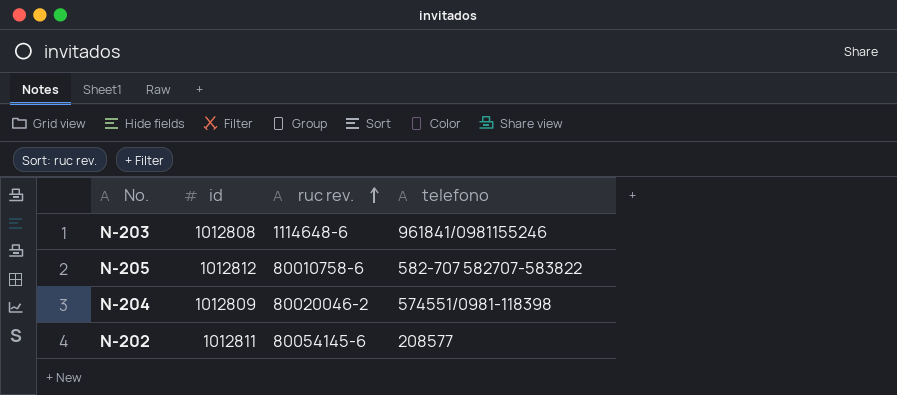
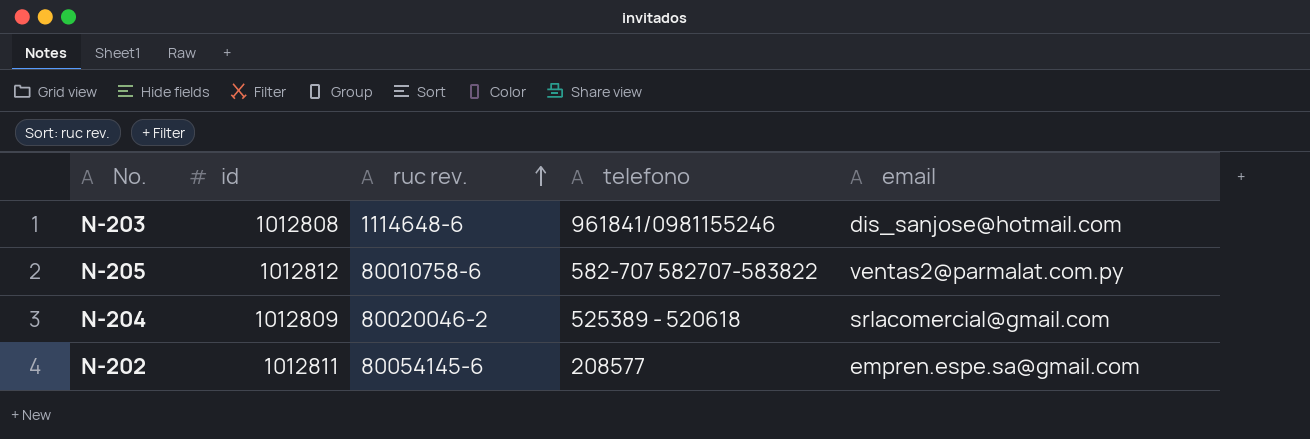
column email | position: none -> 5
N-204 | telefono: 574551/0981-118398 -> 525389 - 520618

